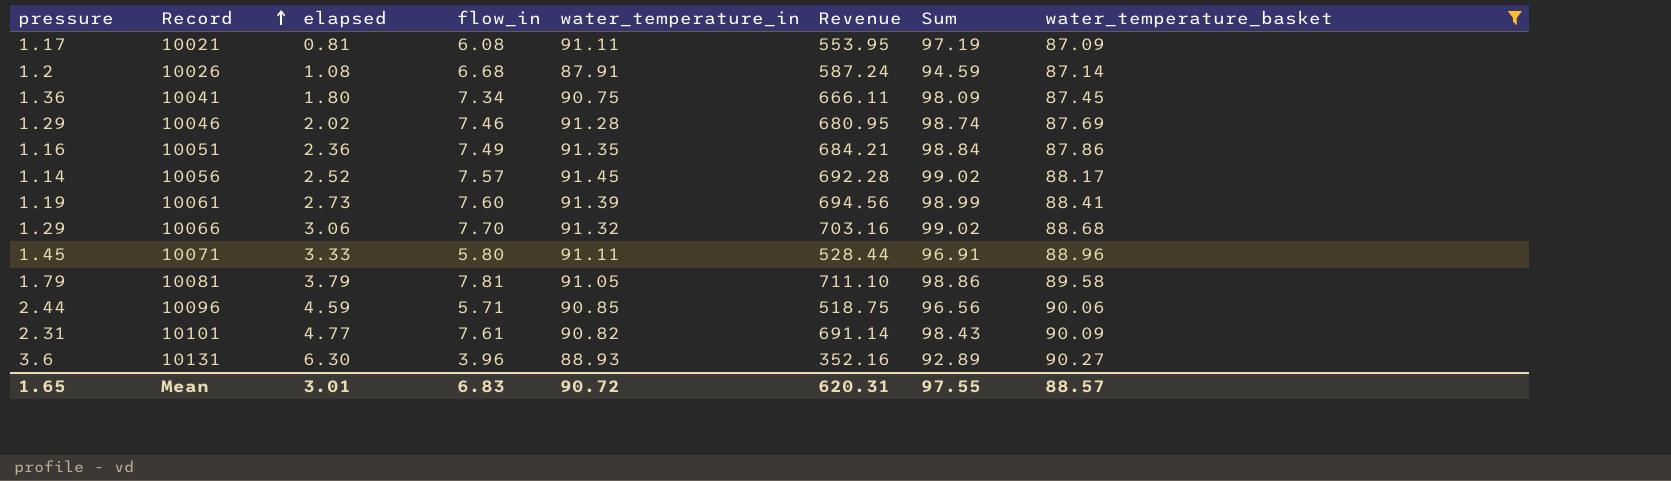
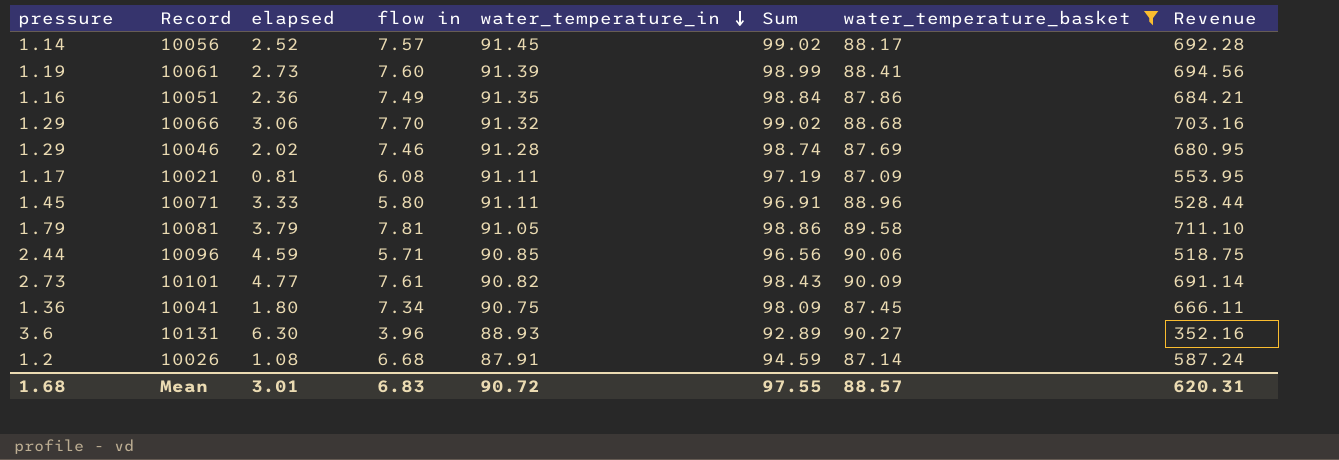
row order: Record ascending -> water_temperature_in descending
column name: flow_in -> flow in
column Revenue | position: 6 -> 8
10101 | pressure: 2.31 -> 2.73
Mean | pressure: 1.65 -> 1.68

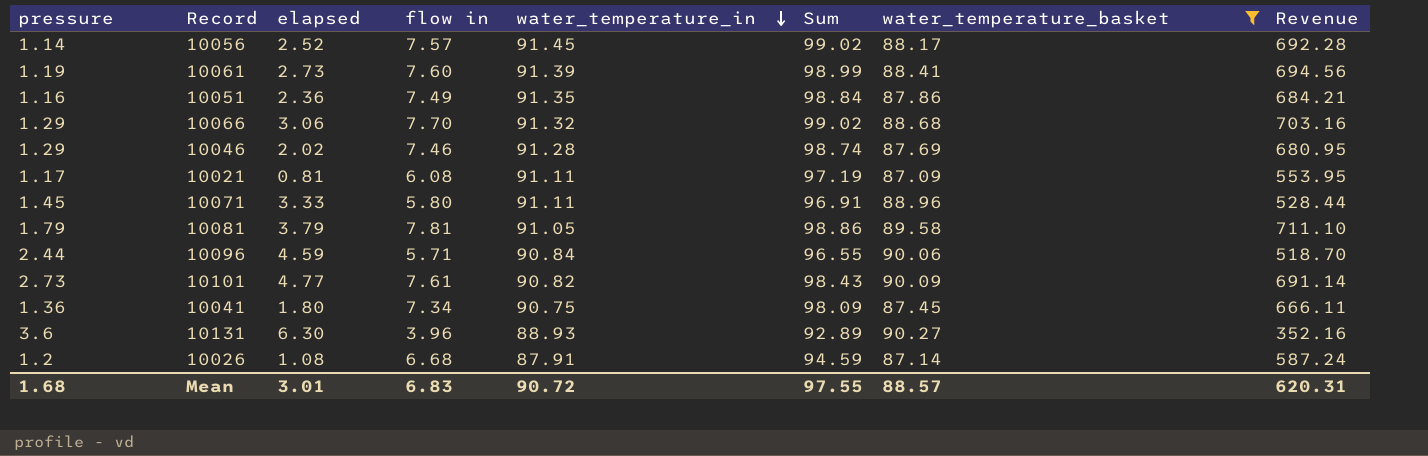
10096 | water_temperature_in: 90.85 -> 90.84
10096 | Sum: 96.56 -> 96.55
10096 | Revenue: 518.75 -> 518.70

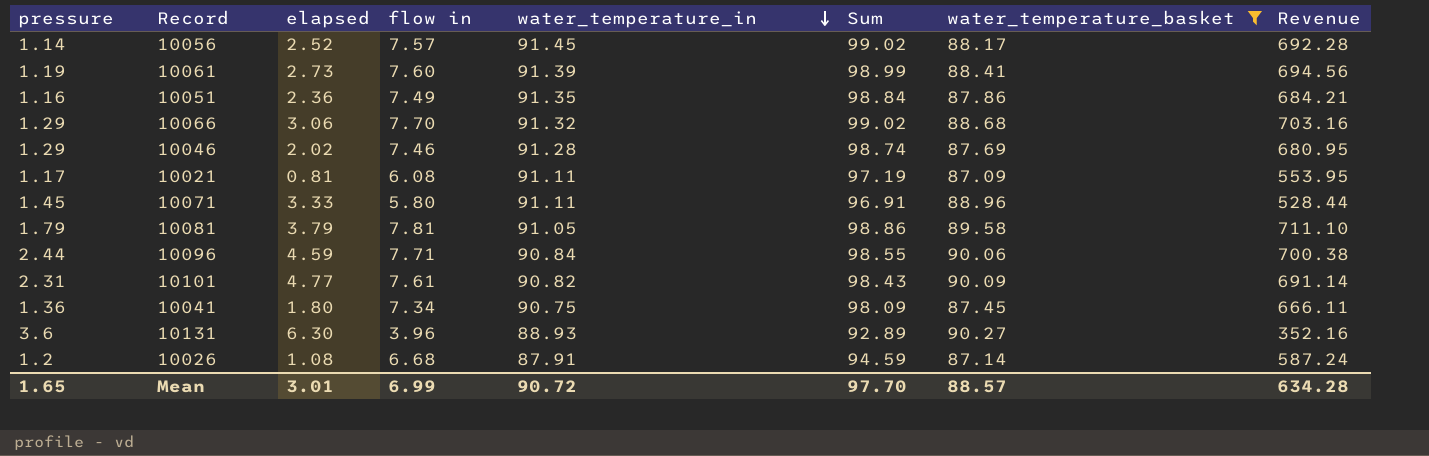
10096 | flow in: 5.71 -> 7.71
10096 | Sum: 96.55 -> 98.55
10096 | Revenue: 518.70 -> 700.38
10101 | pressure: 2.73 -> 2.31
Mean | pressure: 1.68 -> 1.65
Mean | flow in: 6.83 -> 6.99
Mean | Sum: 97.55 -> 97.70
Mean | Revenue: 620.31 -> 634.28

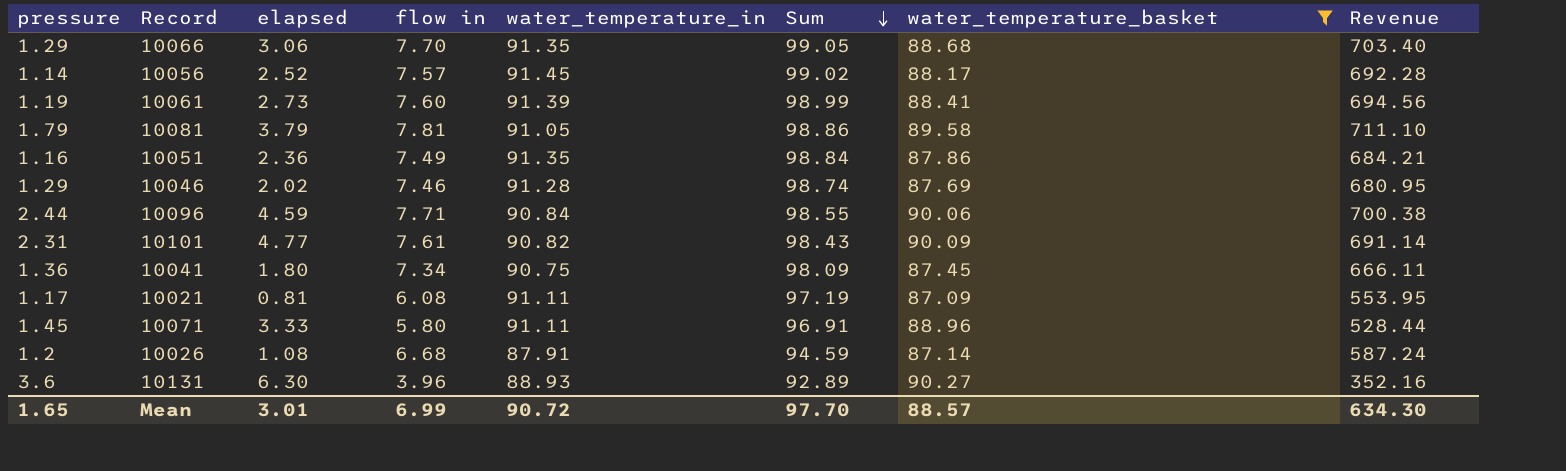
row order: water_temperature_in descending -> Sum descending
10066 | water_temperature_in: 91.32 -> 91.35
10066 | Sum: 99.02 -> 99.05
10066 | Revenue: 703.16 -> 703.40
Mean | Revenue: 634.28 -> 634.30

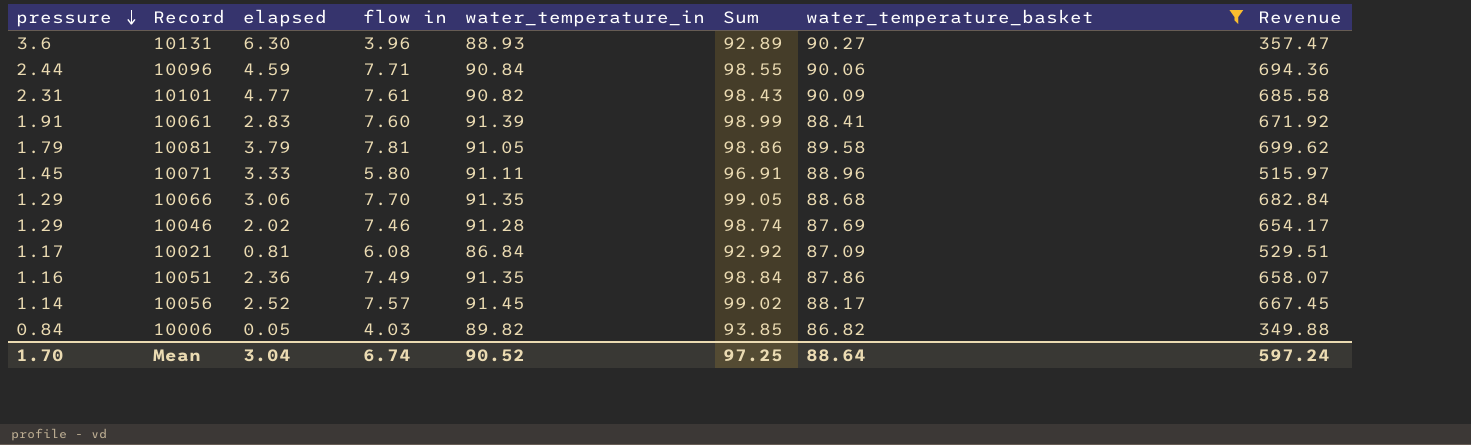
row order: Sum descending -> pressure descending
column Revenue | formula: [flow in] * [water_temperature_in] -> [flow in] * [water_temperature_basket]
row 10041: 1.36 | 1.80 | 7.34 | 90.75 | 98.09 | 87.45 | 666.11 -> none
row 10026: 1.2 | 1.08 | 6.68 | 87.91 | 94.59 | 87.14 | 587.24 -> none
10061 | pressure: 1.19 -> 1.91
10061 | elapsed: 2.73 -> 2.83
10021 | water_temperature_in: 91.11 -> 86.84
10021 | Sum: 97.19 -> 92.92
row 10006: none -> 0.84 | 0.05 | 4.03 | 89.82 | 93.85 | 86.82 | 349.88
Mean | pressure: 1.65 -> 1.70
Mean | elapsed: 3.01 -> 3.04
Mean | flow in: 6.99 -> 6.74
Mean | water_temperature_in: 90.72 -> 90.52
Mean | Sum: 97.70 -> 97.25
Mean | water_temperature_basket: 88.57 -> 88.64
Mean | Revenue: 634.30 -> 597.24

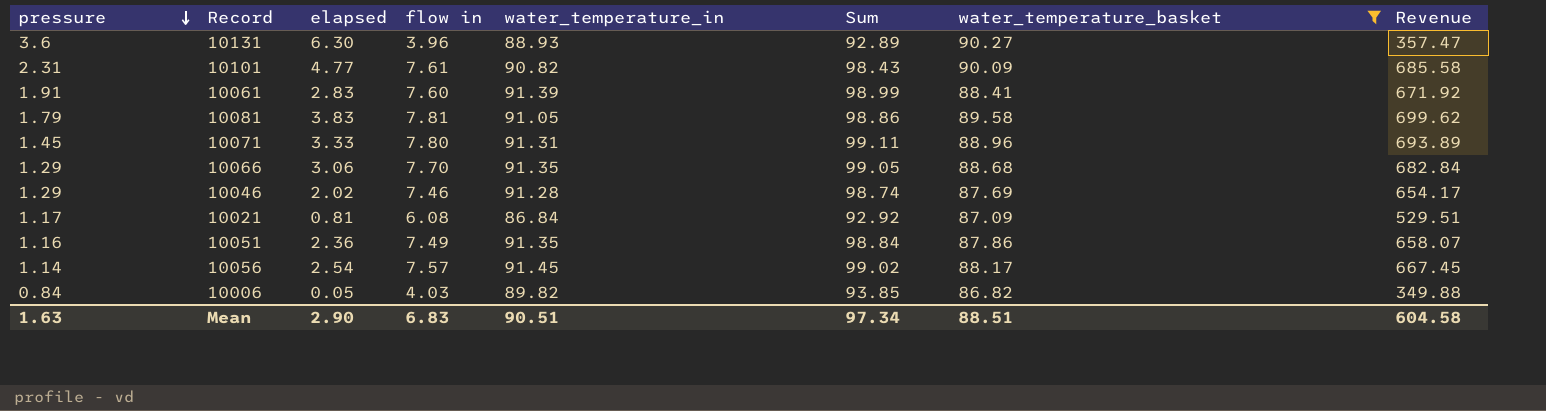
row 10096: 2.44 | 4.59 | 7.71 | 90.84 | 98.55 | 90.06 | 694.36 -> none
10081 | elapsed: 3.79 -> 3.83
10071 | flow in: 5.80 -> 7.80
10071 | water_temperature_in: 91.11 -> 91.31
10071 | Sum: 96.91 -> 99.11
10071 | Revenue: 515.97 -> 693.89
10056 | elapsed: 2.52 -> 2.54
Mean | pressure: 1.70 -> 1.63
Mean | elapsed: 3.04 -> 2.90
Mean | flow in: 6.74 -> 6.83
Mean | water_temperature_in: 90.52 -> 90.51
Mean | Sum: 97.25 -> 97.34
Mean | water_temperature_basket: 88.64 -> 88.51
Mean | Revenue: 597.24 -> 604.58

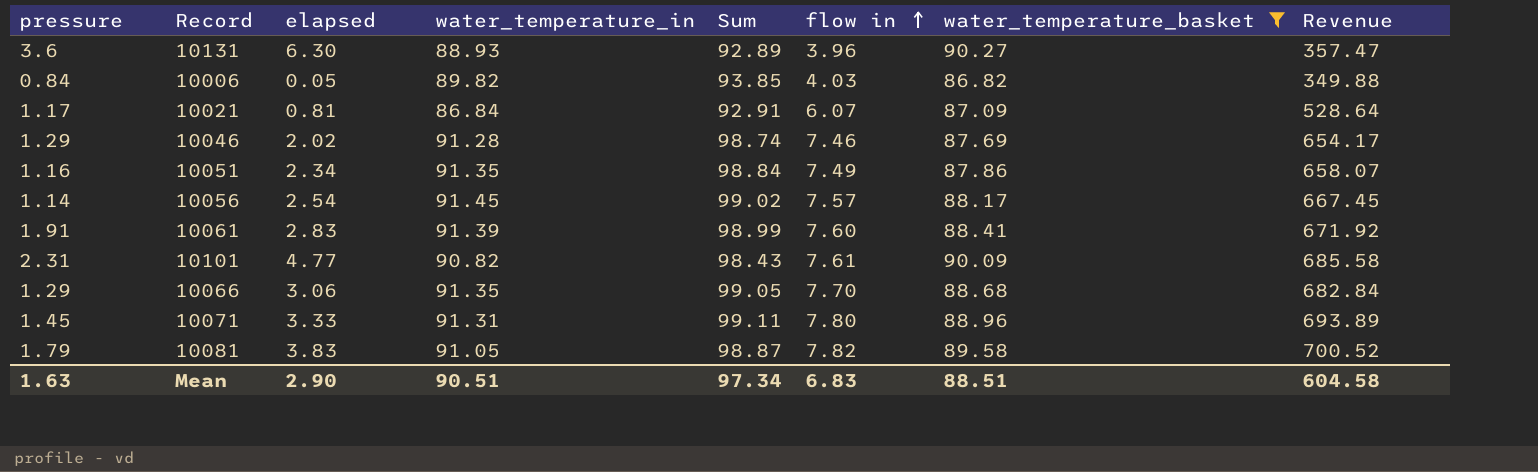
row order: pressure descending -> flow in ascending
column flow in | position: 4 -> 6
10021 | Sum: 92.92 -> 92.91
10021 | flow in: 6.08 -> 6.07
10021 | Revenue: 529.51 -> 528.64
10051 | elapsed: 2.36 -> 2.34
10081 | Sum: 98.86 -> 98.87
10081 | flow in: 7.81 -> 7.82
10081 | Revenue: 699.62 -> 700.52

